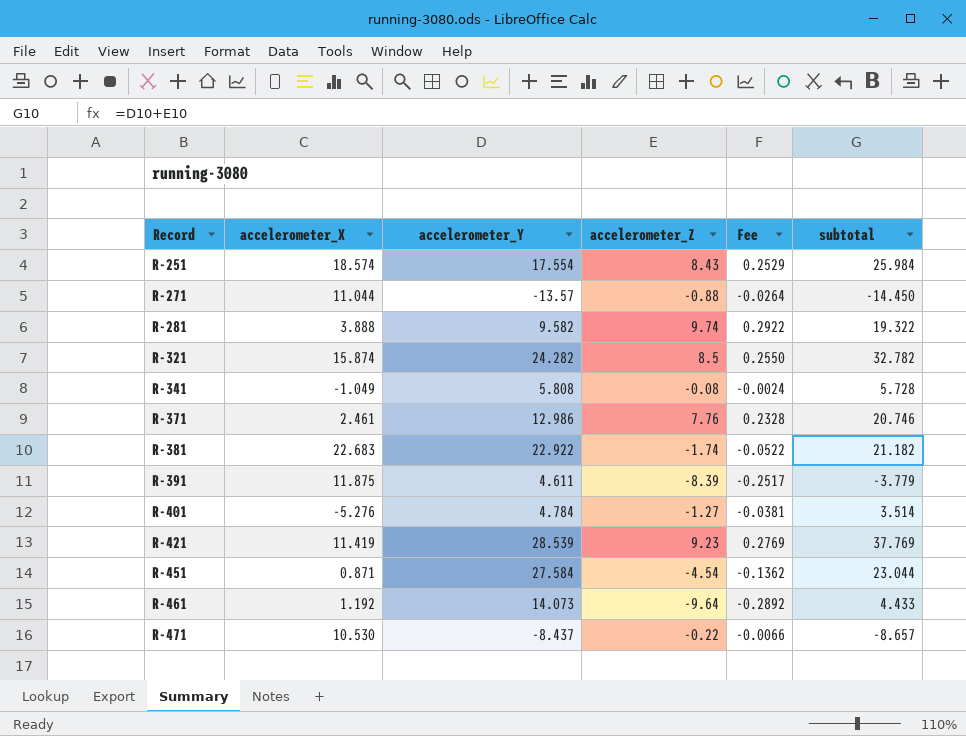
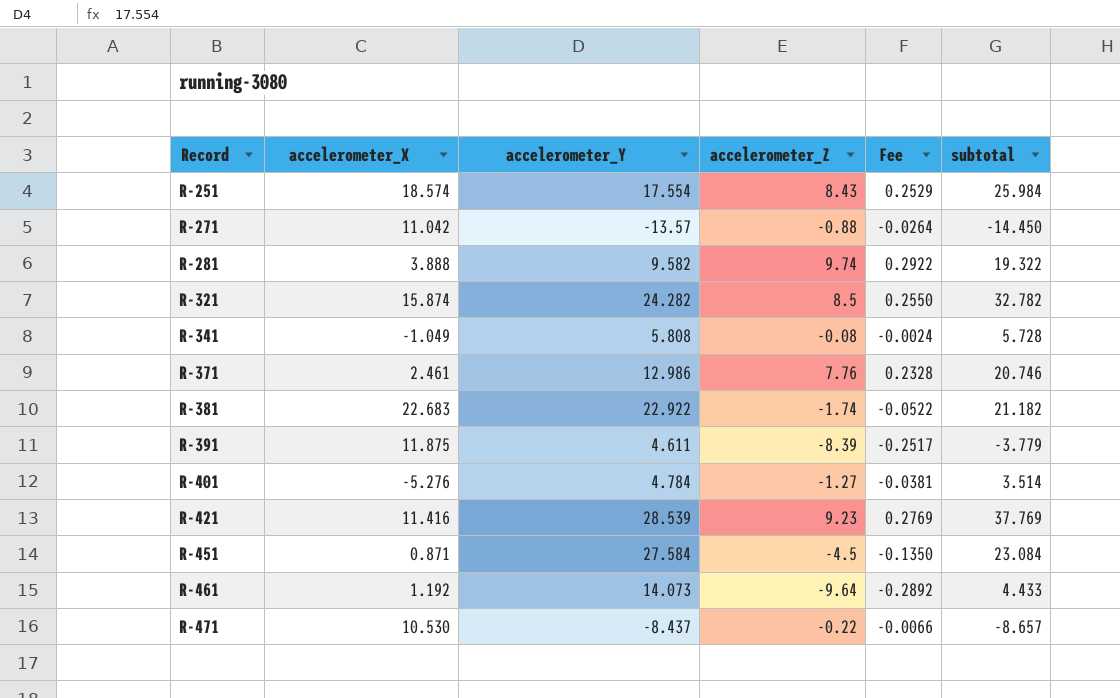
R-271 | accelerometer_X: 11.044 -> 11.042
R-421 | accelerometer_X: 11.419 -> 11.416
R-451 | accelerometer_Z: -4.54 -> -4.5
R-451 | Fee: -0.1362 -> -0.1350
R-451 | subtotal: 23.044 -> 23.084

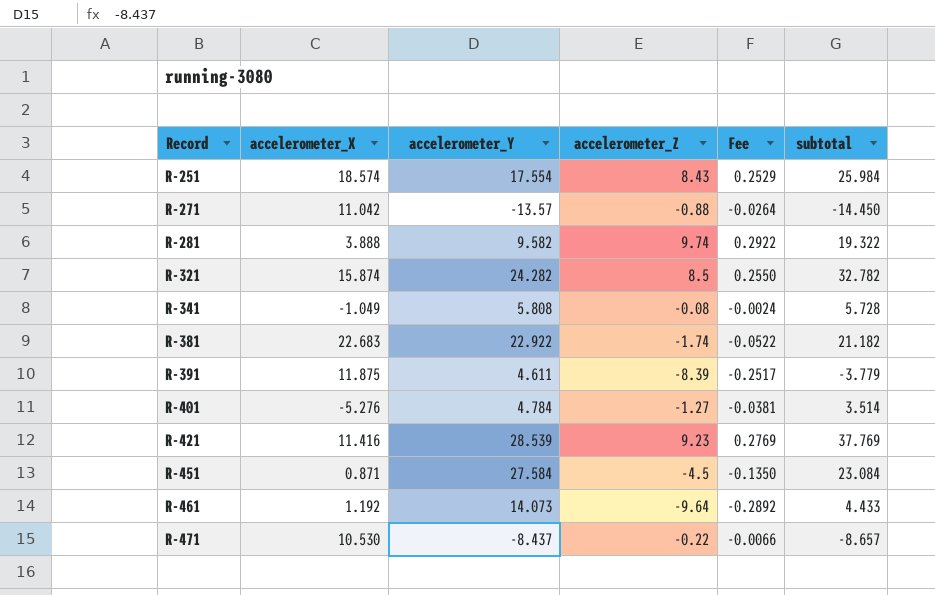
row R-371: 2.461 | 12.986 | 7.76 | 0.2328 | 20.746 -> none

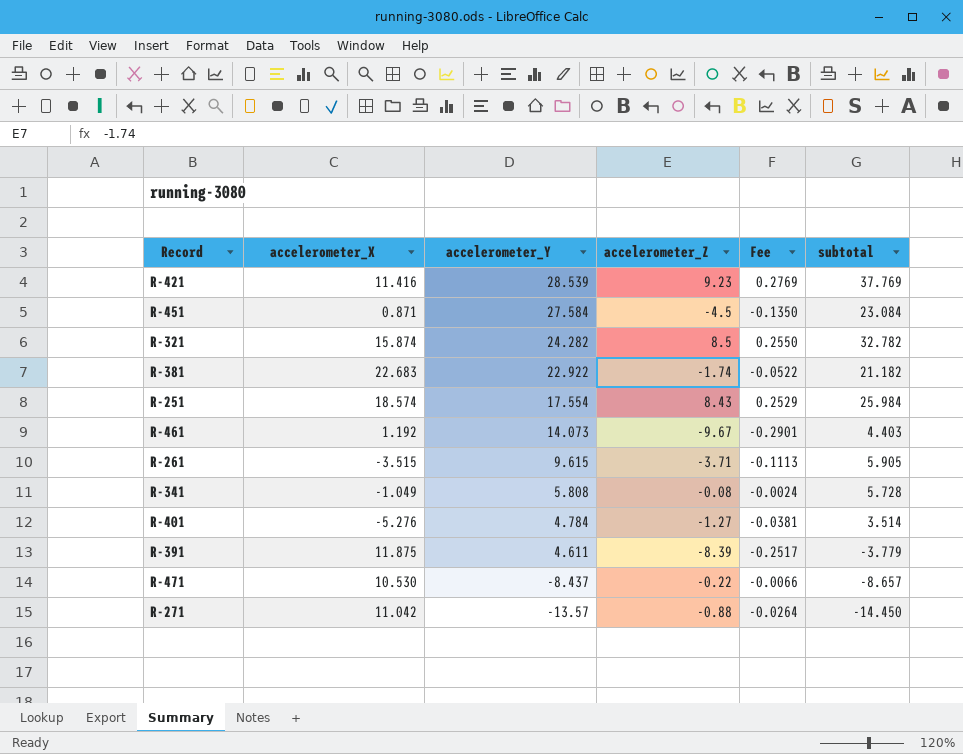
row order: Record ascending -> accelerometer_Y descending
row R-281: 3.888 | 9.582 | 9.74 | 0.2922 | 19.322 -> none
R-461 | accelerometer_Z: -9.64 -> -9.67
R-461 | Fee: -0.2892 -> -0.2901
R-461 | subtotal: 4.433 -> 4.403
row R-261: none -> -3.515 | 9.615 | -3.71 | -0.1113 | 5.905

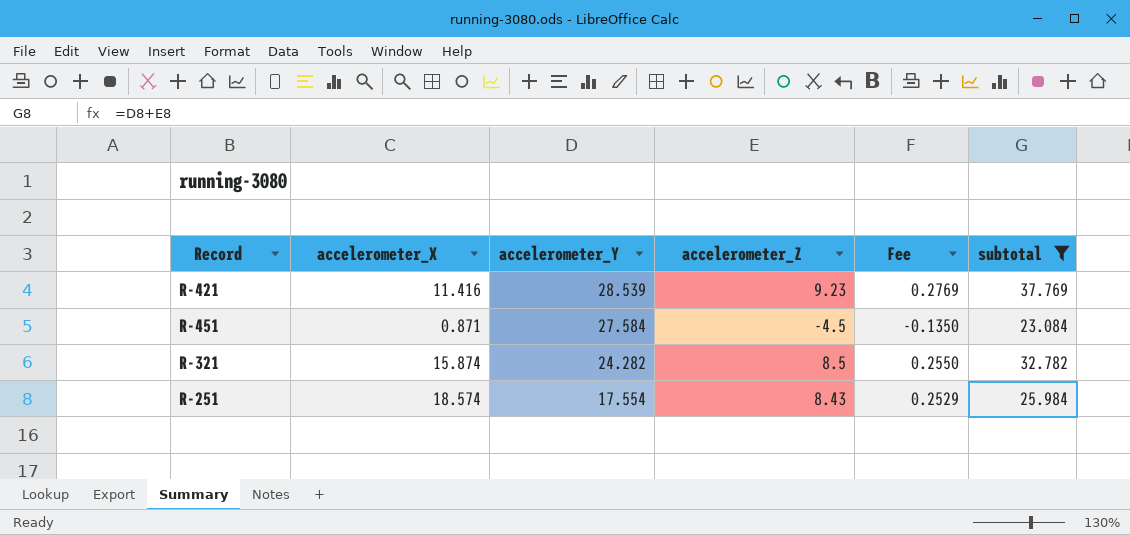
filter: none -> subtotal >= 23.084

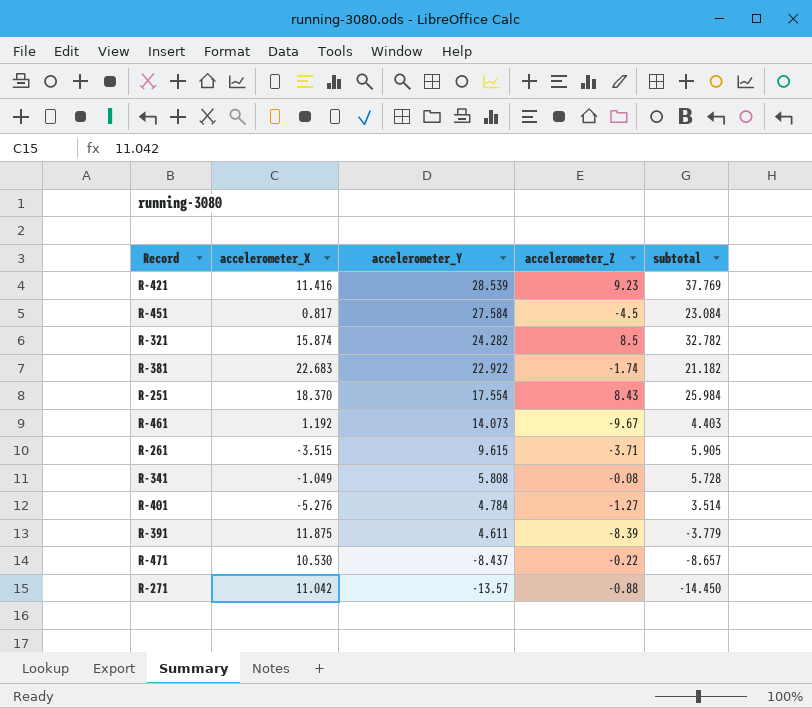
filter: subtotal >= 23.084 -> none
column Fee | formula: [accelerometer_Z] * 0.03 -> none
R-451 | accelerometer_X: 0.871 -> 0.817
R-251 | accelerometer_X: 18.574 -> 18.370

